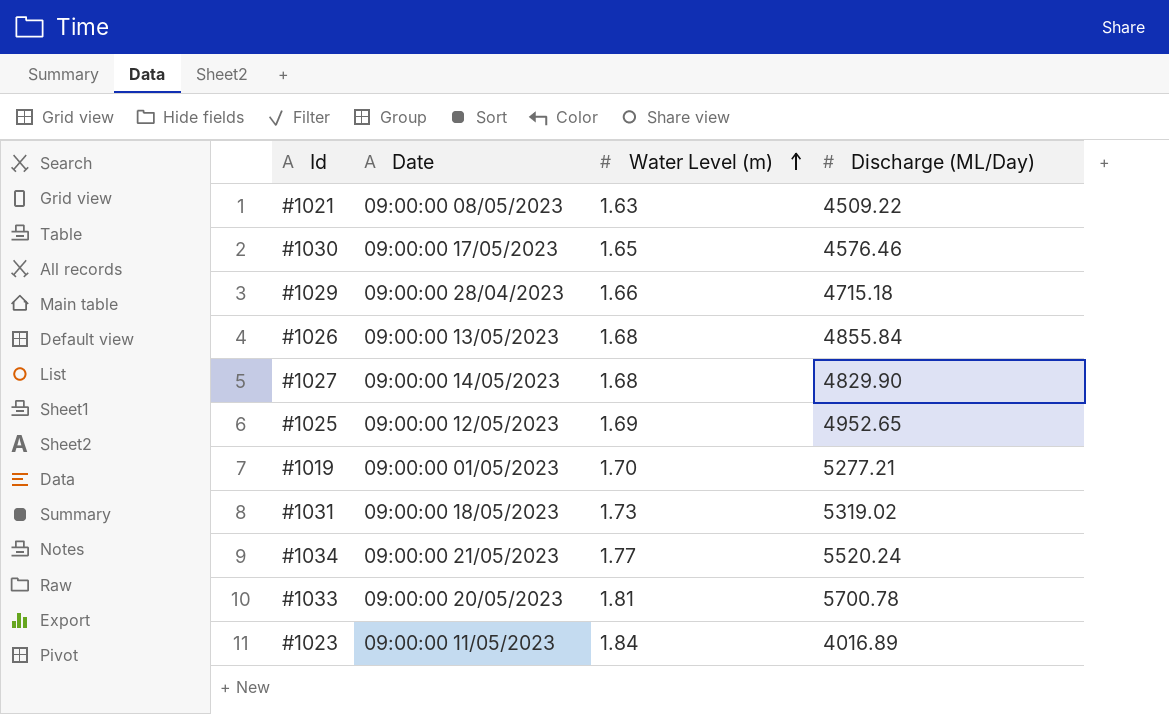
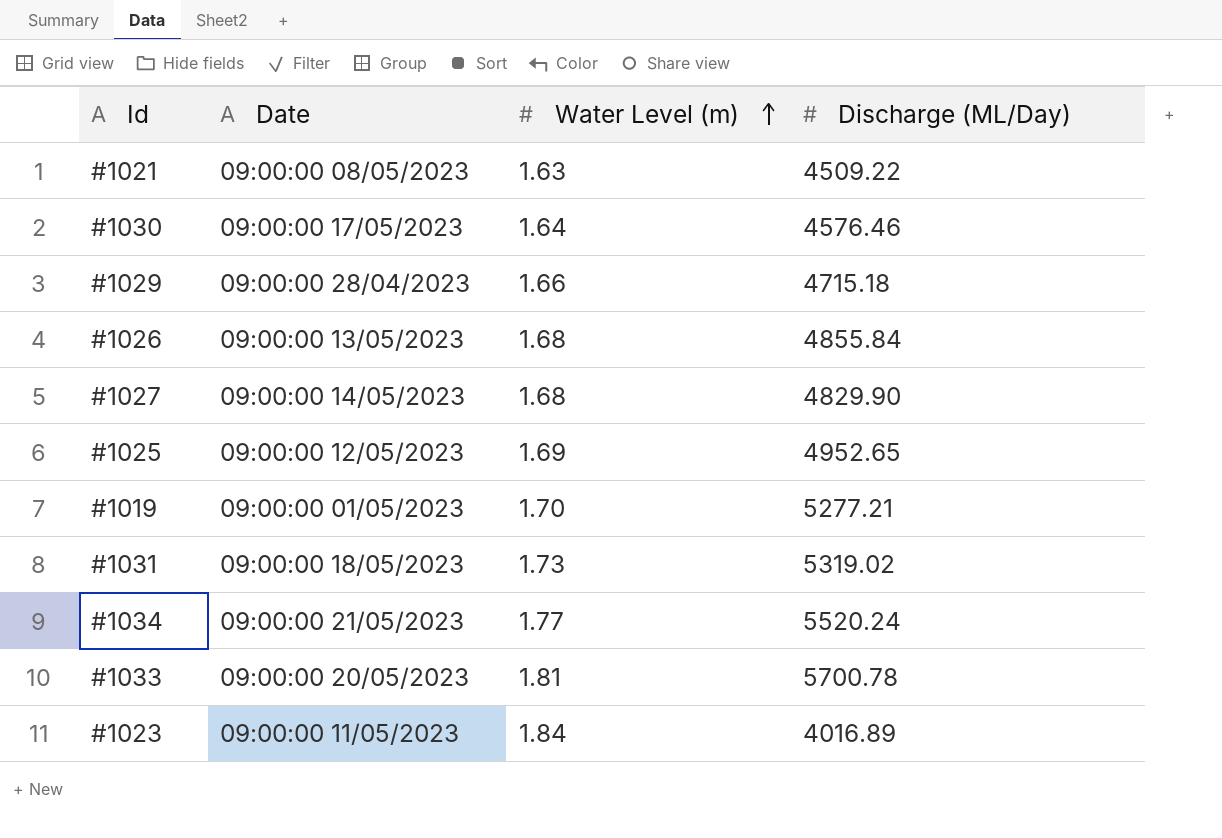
#1030 | Water Level (m): 1.65 -> 1.64

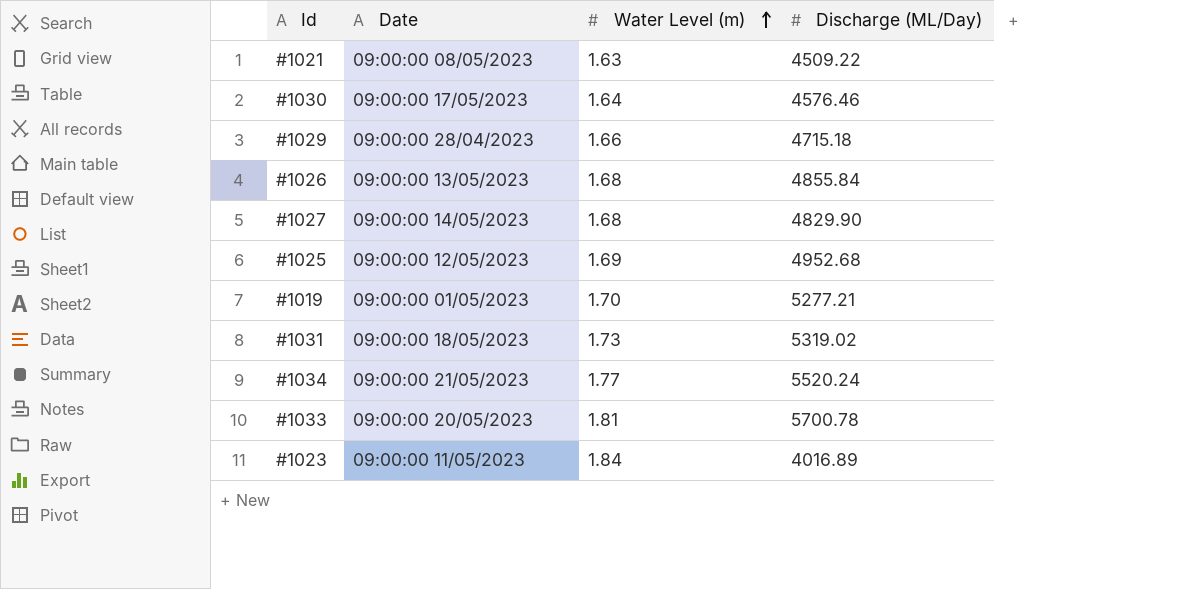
#1025 | Discharge (ML/Day): 4952.65 -> 4952.68

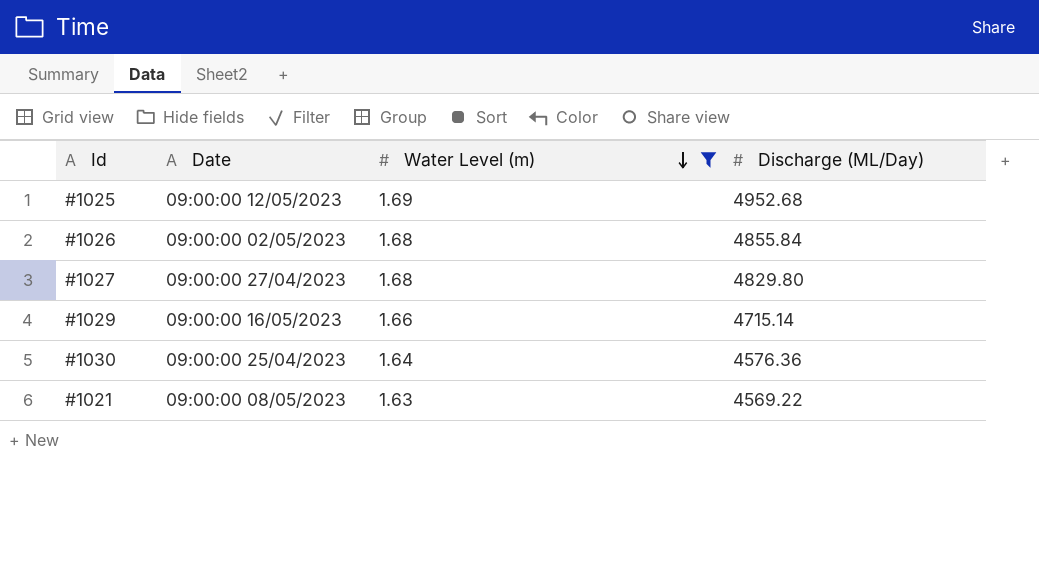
filter: none -> Water Level (m) <= 1.69
row order: Water Level (m) ascending -> Water Level (m) descending
#1026 | Date: 09:00:00 13/05/2023 -> 09:00:00 02/05/2023
#1027 | Date: 09:00:00 14/05/2023 -> 09:00:00 27/04/2023
#1027 | Discharge (ML/Day): 4829.90 -> 4829.80
#1029 | Date: 09:00:00 28/04/2023 -> 09:00:00 16/05/2023
#1029 | Discharge (ML/Day): 4715.18 -> 4715.14
#1030 | Date: 09:00:00 17/05/2023 -> 09:00:00 25/04/2023
#1030 | Discharge (ML/Day): 4576.46 -> 4576.36
#1021 | Discharge (ML/Day): 4509.22 -> 4569.22

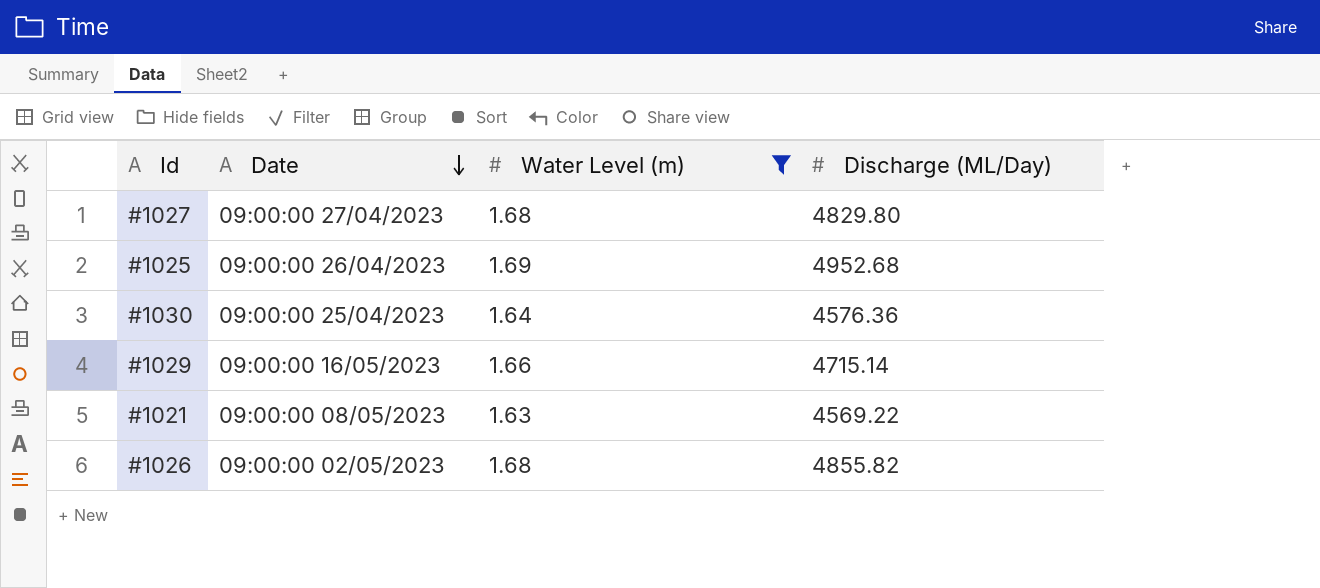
row order: Water Level (m) descending -> Date descending
#1025 | Date: 09:00:00 12/05/2023 -> 09:00:00 26/04/2023
#1026 | Discharge (ML/Day): 4855.84 -> 4855.82

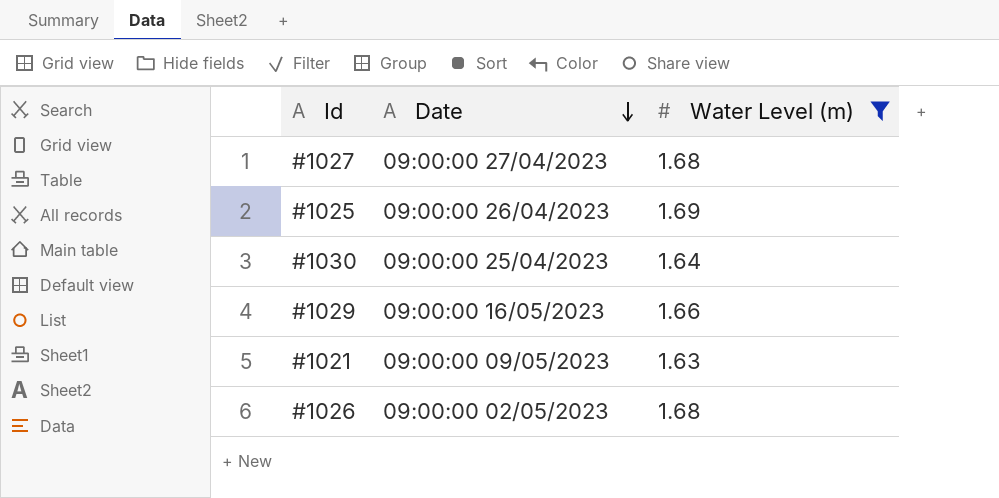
column Discharge (ML/Day) | position: 4 -> none
#1021 | Date: 09:00:00 08/05/2023 -> 09:00:00 09/05/2023

